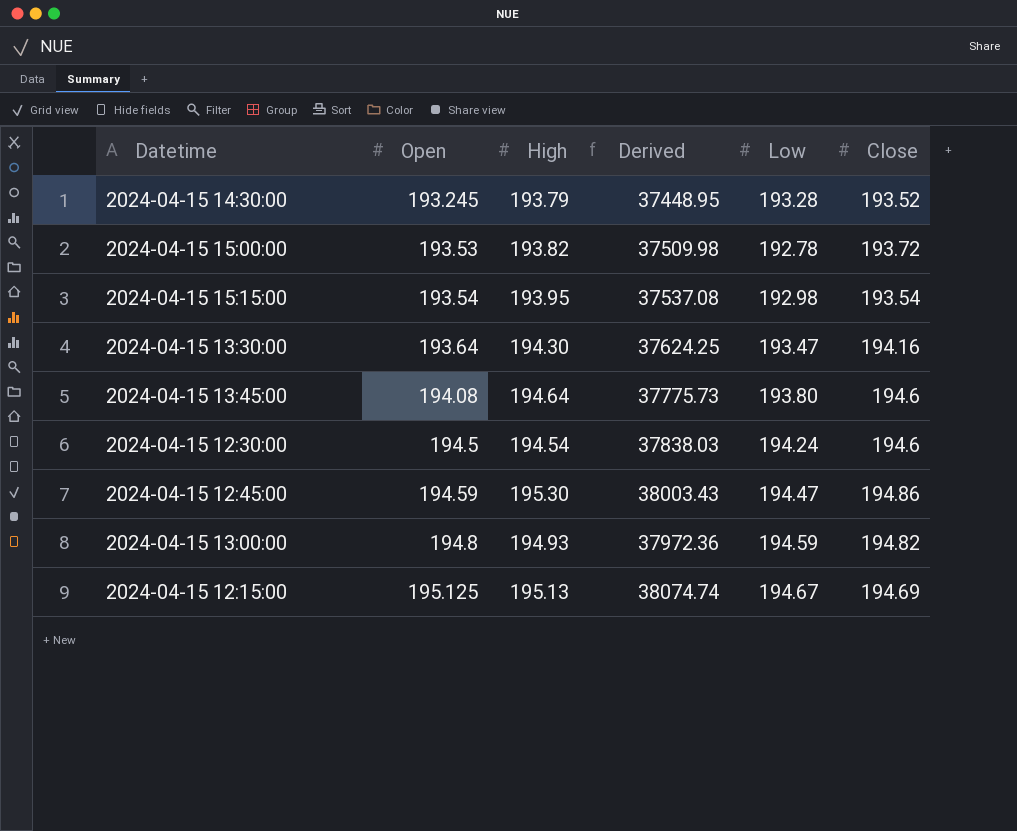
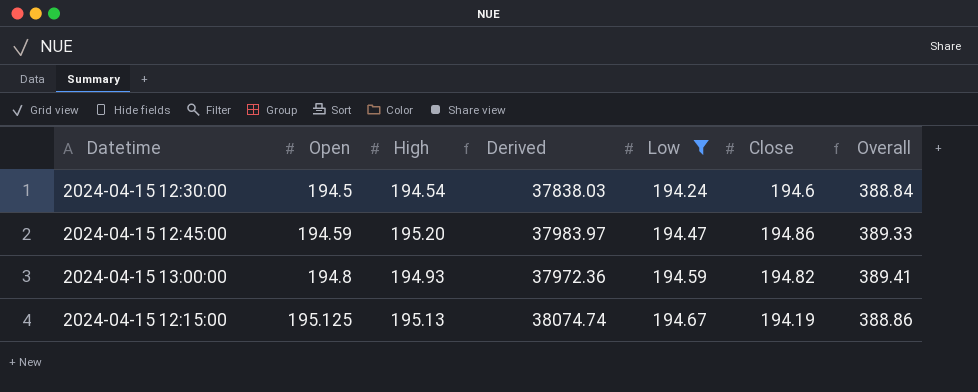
filter: none -> Low >= 194.24
column Overall | formula: none -> [Low] + [Close]
2024-04-15 12:45:00 | High: 195.30 -> 195.20
2024-04-15 12:45:00 | Derived: 38003.43 -> 37983.97
2024-04-15 12:15:00 | Close: 194.69 -> 194.19

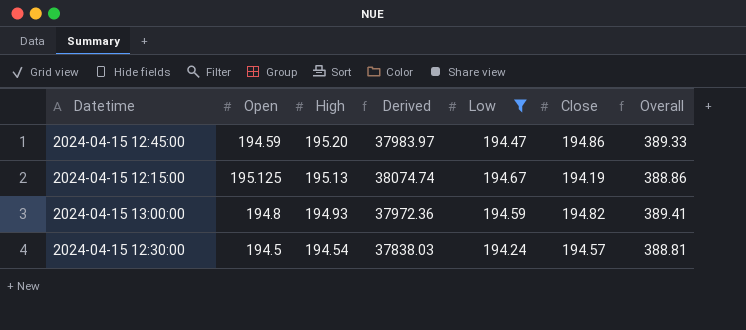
row order: Open ascending -> High descending
2024-04-15 12:30:00 | Close: 194.6 -> 194.57
2024-04-15 12:30:00 | Overall: 388.84 -> 388.81

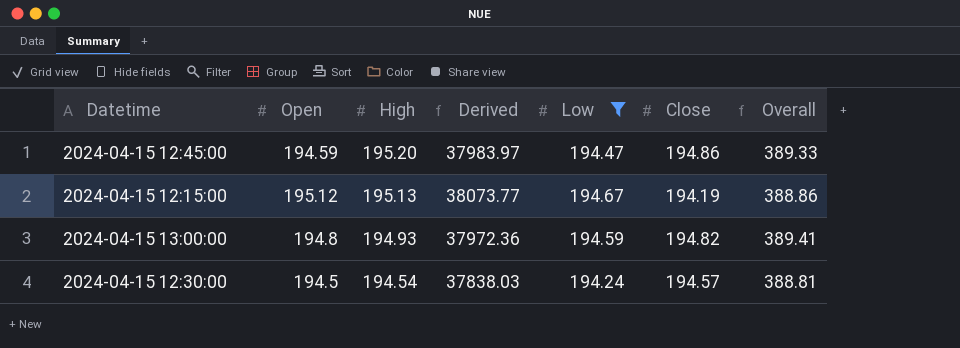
2024-04-15 12:15:00 | Open: 195.125 -> 195.12
2024-04-15 12:15:00 | Derived: 38074.74 -> 38073.77

